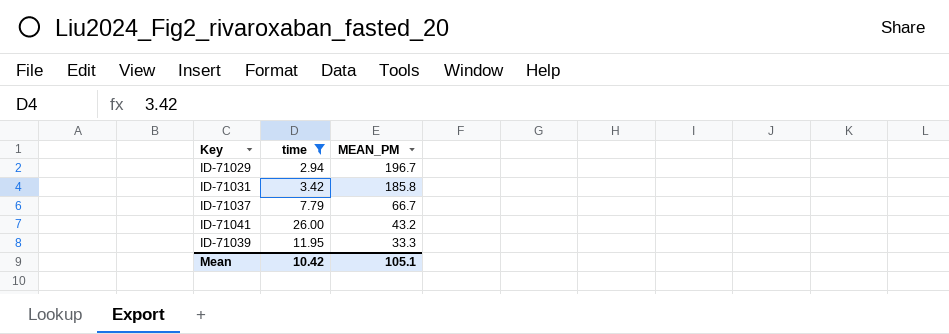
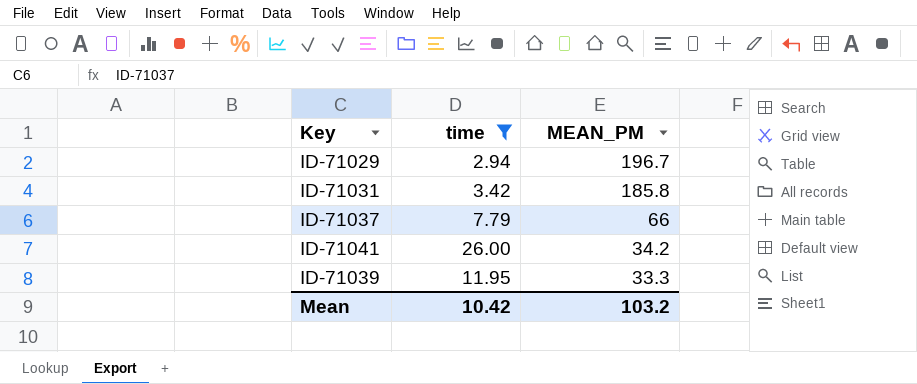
ID-71037 | MEAN_PM: 66.7 -> 66
ID-71041 | MEAN_PM: 43.2 -> 34.2
Mean | MEAN_PM: 105.1 -> 103.2

